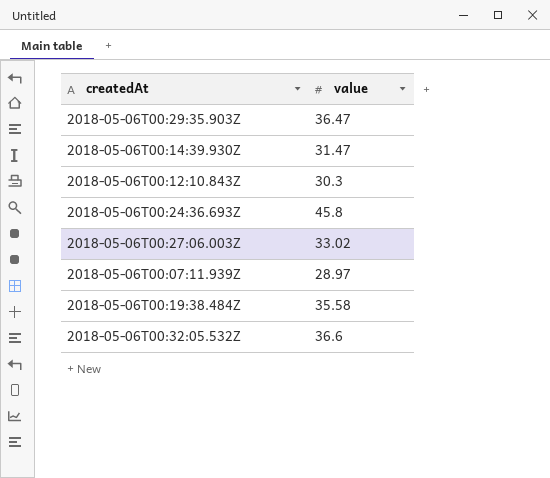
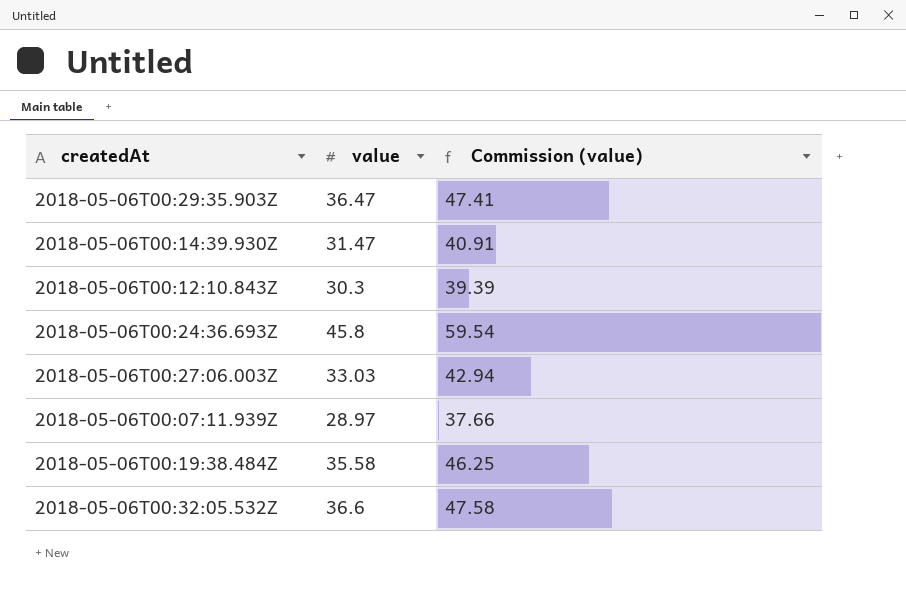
column Commission (value) | formula: none -> [value] * 1.3
2018-05-06T00:27:06.003Z | value: 33.02 -> 33.03

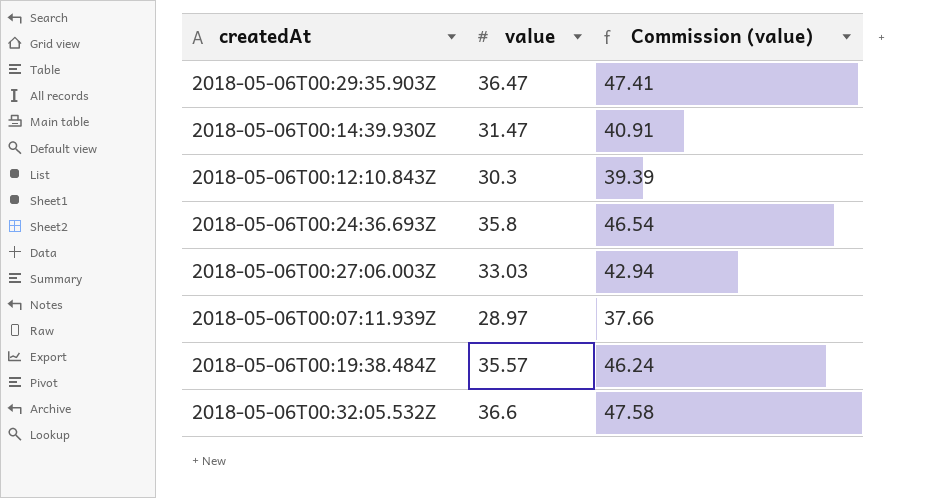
2018-05-06T00:24:36.693Z | value: 45.8 -> 35.8
2018-05-06T00:24:36.693Z | Commission (value): 59.54 -> 46.54
2018-05-06T00:19:38.484Z | value: 35.58 -> 35.57
2018-05-06T00:19:38.484Z | Commission (value): 46.25 -> 46.24

